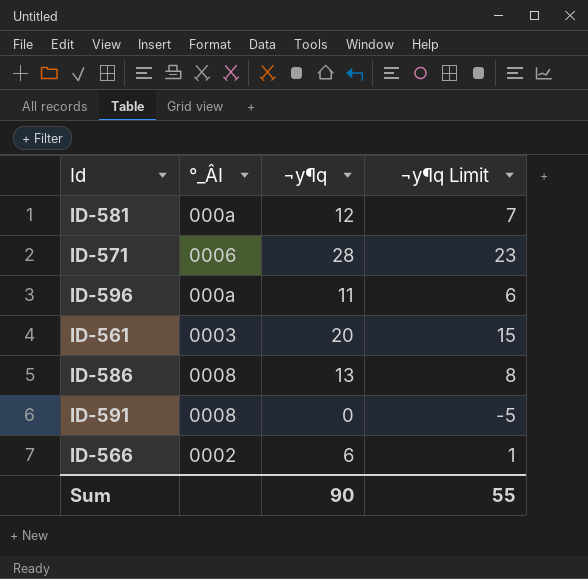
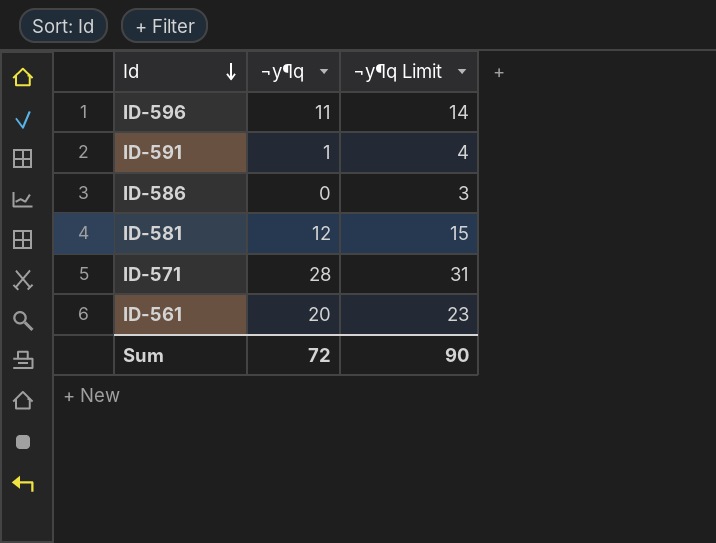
row order: none -> Id descending
column °_ÂI | position: 2 -> none
column ¬y¶q Limit | formula: [¬y¶q] - 5 -> [¬y¶q] + 3
row ID-566: 0002 | 6 | 1 -> none
ID-591 | ¬y¶q: 0 -> 1
ID-586 | ¬y¶q: 13 -> 0
Sum | ¬y¶q: 90 -> 72
Sum | ¬y¶q Limit: 55 -> 90

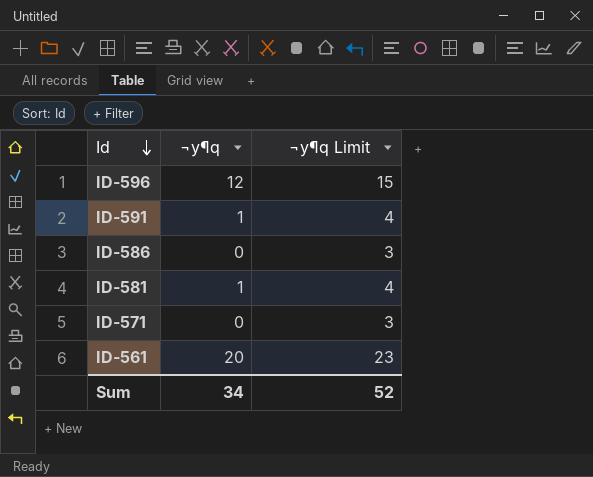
ID-596 | ¬y¶q: 11 -> 12
ID-596 | ¬y¶q Limit: 14 -> 15
ID-581 | ¬y¶q: 12 -> 1
ID-581 | ¬y¶q Limit: 15 -> 4
ID-571 | ¬y¶q: 28 -> 0
ID-571 | ¬y¶q Limit: 31 -> 3
Sum | ¬y¶q: 72 -> 34
Sum | ¬y¶q Limit: 90 -> 52

